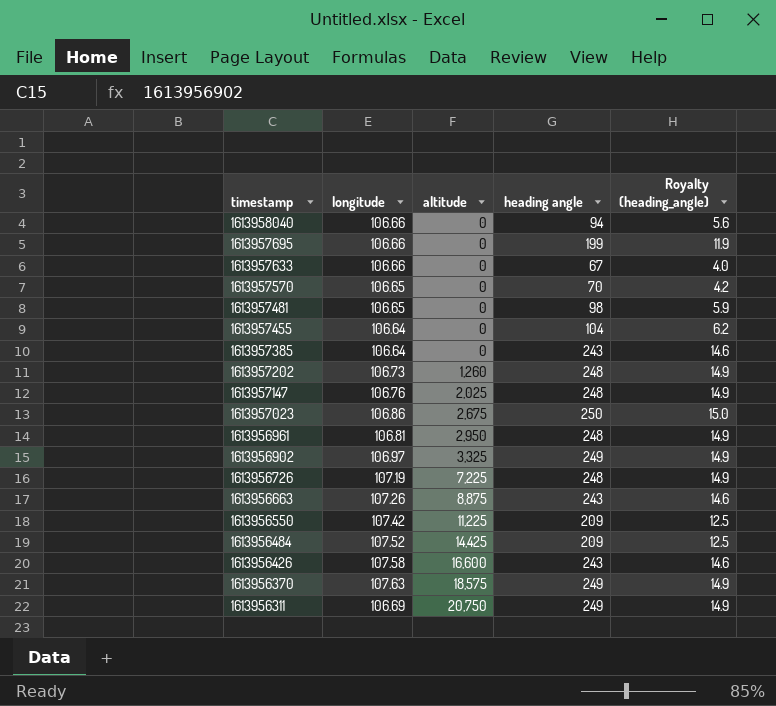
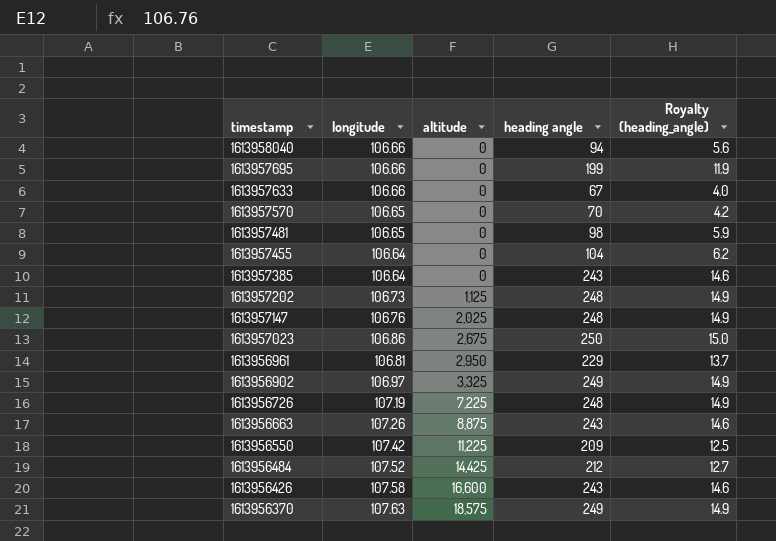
row 1613956311: 106.69 | 20,750 | 249 | 14.9 -> none
1613957202 | altitude: 1,260 -> 1,125
1613956961 | heading angle: 248 -> 229
1613956961 | Royalty (heading_angle): 14.9 -> 13.7
1613956484 | heading angle: 209 -> 212
1613956484 | Royalty (heading_angle): 12.5 -> 12.7

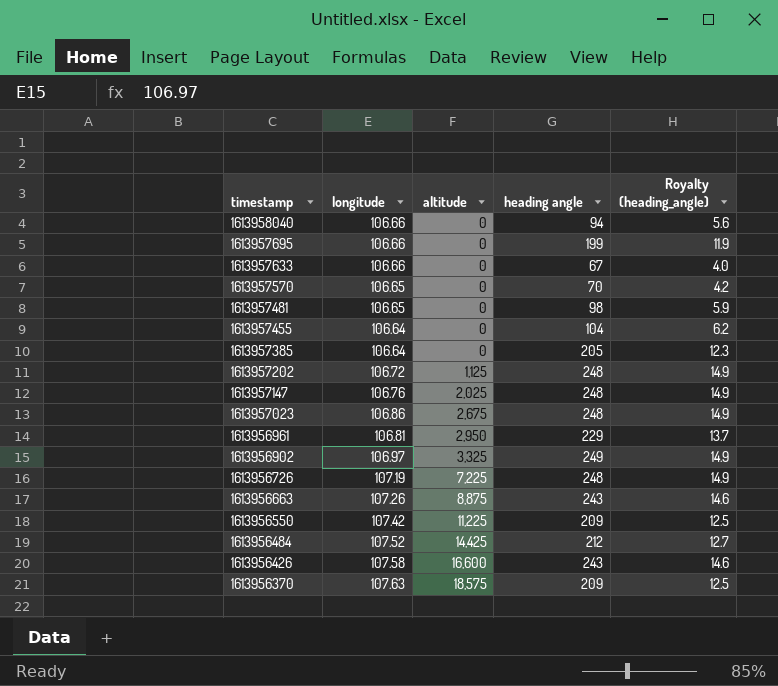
1613957385 | heading angle: 243 -> 205
1613957385 | Royalty (heading_angle): 14.6 -> 12.3
1613957202 | longitude: 106.73 -> 106.72
1613957023 | heading angle: 250 -> 248
1613957023 | Royalty (heading_angle): 15.0 -> 14.9
1613956370 | heading angle: 249 -> 209
1613956370 | Royalty (heading_angle): 14.9 -> 12.5

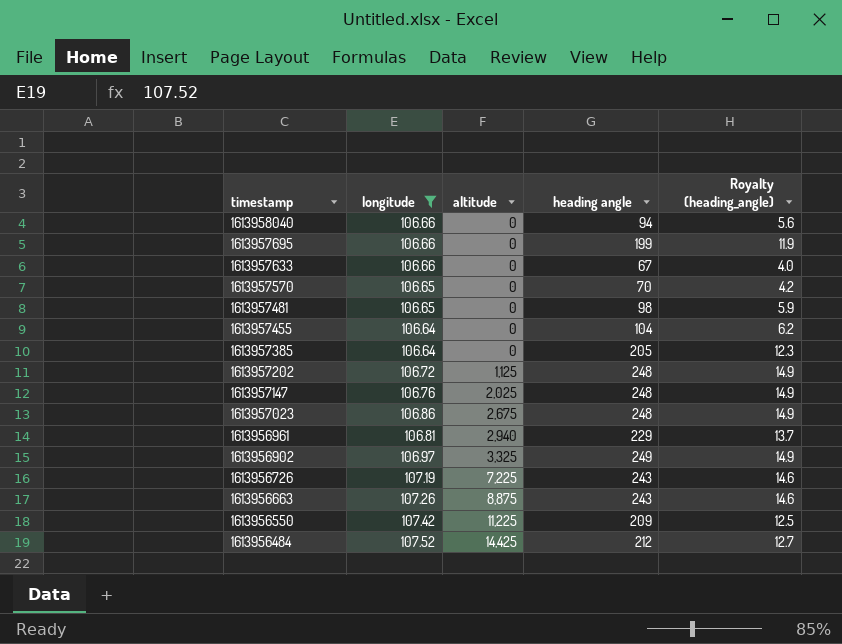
filter: none -> longitude <= 107.52
1613956961 | altitude: 2,950 -> 2,940
1613956726 | heading angle: 248 -> 243
1613956726 | Royalty (heading_angle): 14.9 -> 14.6

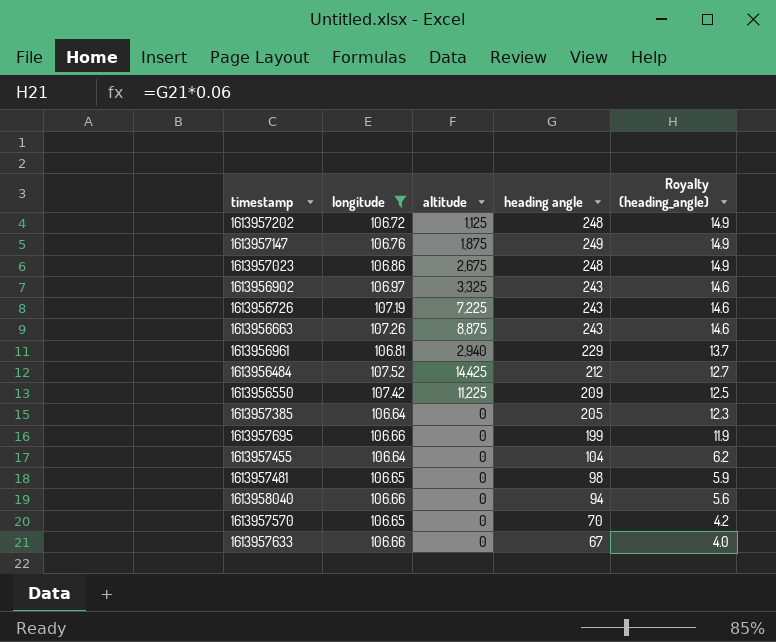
row order: timestamp descending -> Royalty (heading_angle) descending
1613957147 | altitude: 2,025 -> 1,875
1613957147 | heading angle: 248 -> 249
1613956902 | heading angle: 249 -> 243
1613956902 | Royalty (heading_angle): 14.9 -> 14.6

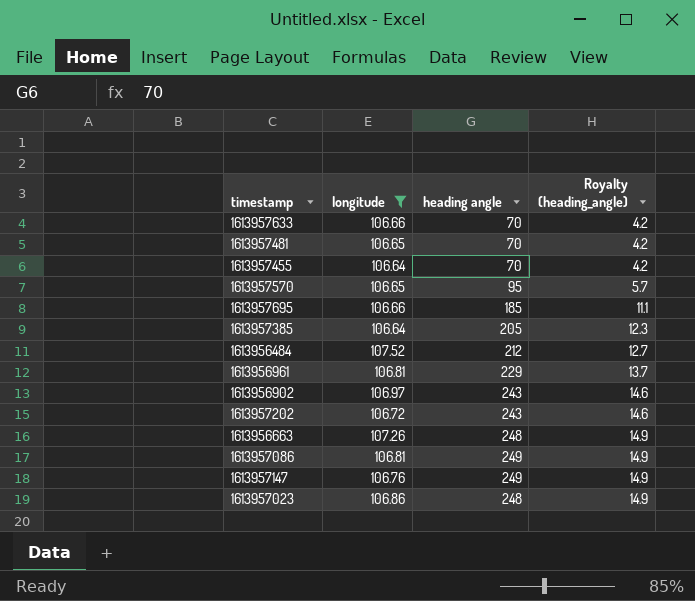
row order: Royalty (heading_angle) descending -> Royalty (heading_angle) ascending
column altitude | position: 3 -> none
row 1613956726: 107.19 | 7,225 | 243 | 14.6 -> none
row 1613956550: 107.42 | 11,225 | 209 | 12.5 -> none
row 1613958040: 106.66 | 0 | 94 | 5.6 -> none
1613957633 | heading angle: 67 -> 70
1613957633 | Royalty (heading_angle): 4.0 -> 4.2
1613957481 | heading angle: 98 -> 70
1613957481 | Royalty (heading_angle): 5.9 -> 4.2
1613957455 | heading angle: 104 -> 70
1613957455 | Royalty (heading_angle): 6.2 -> 4.2
1613957570 | heading angle: 70 -> 95
1613957570 | Royalty (heading_angle): 4.2 -> 5.7
1613957695 | heading angle: 199 -> 185
1613957695 | Royalty (heading_angle): 11.9 -> 11.1
1613957202 | heading angle: 248 -> 243
1613957202 | Royalty (heading_angle): 14.9 -> 14.6
1613956663 | heading angle: 243 -> 248
1613956663 | Royalty (heading_angle): 14.6 -> 14.9
row 1613957086: none -> 106.81 | 249 | 14.9

